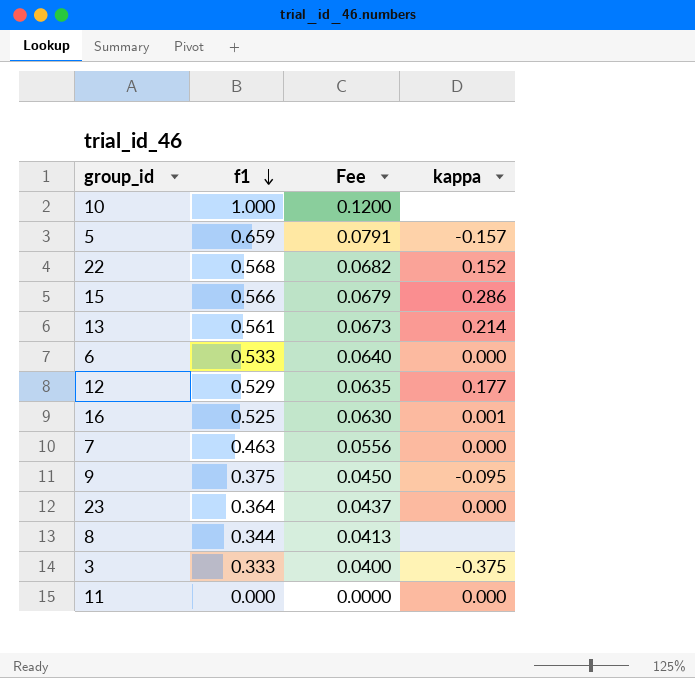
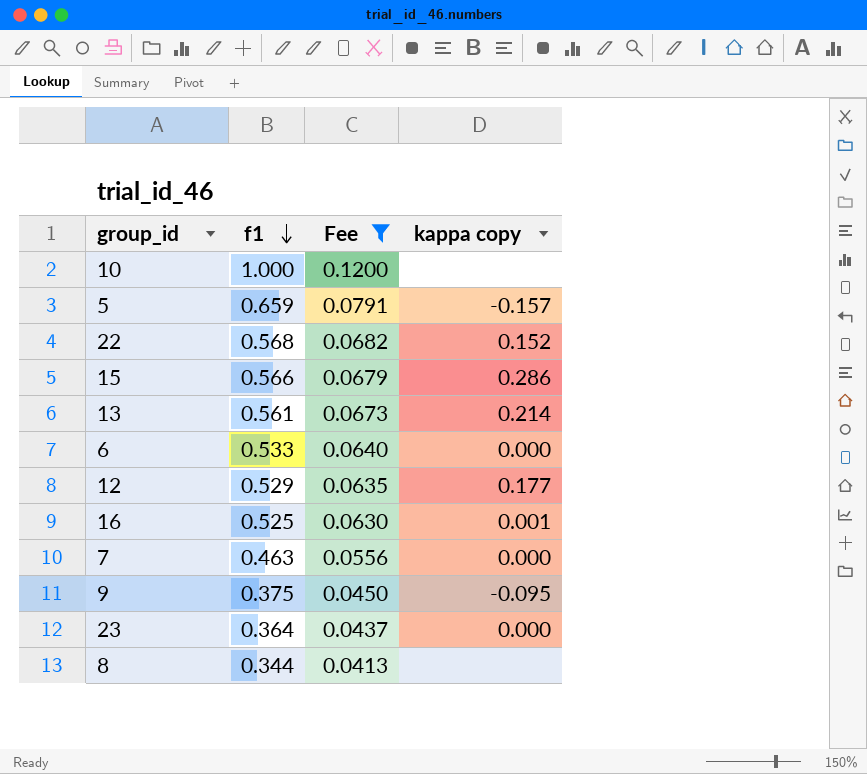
filter: none -> Fee >= 0.0413
column name: kappa -> kappa copy

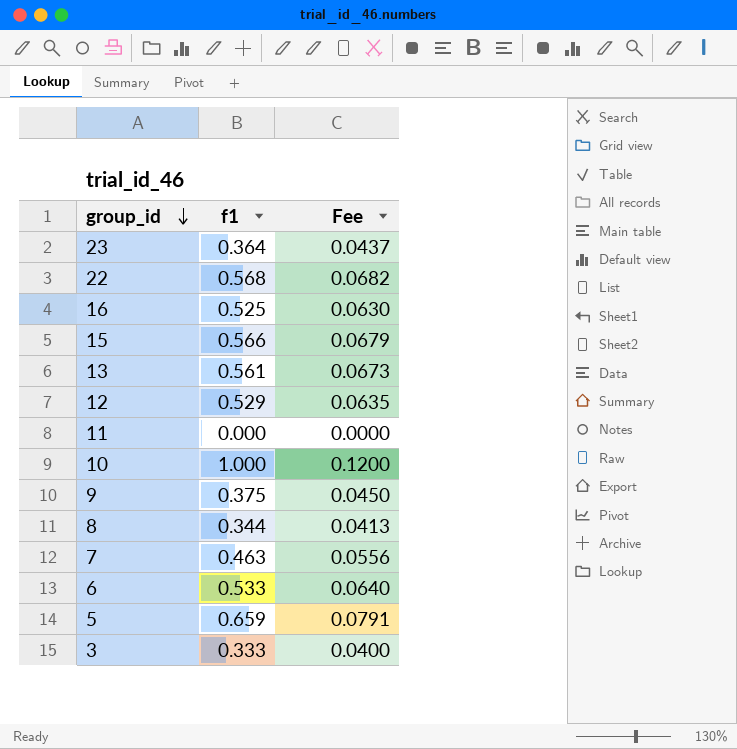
filter: Fee >= 0.0413 -> none
row order: f1 descending -> group_id descending
column kappa copy | position: 4 -> none

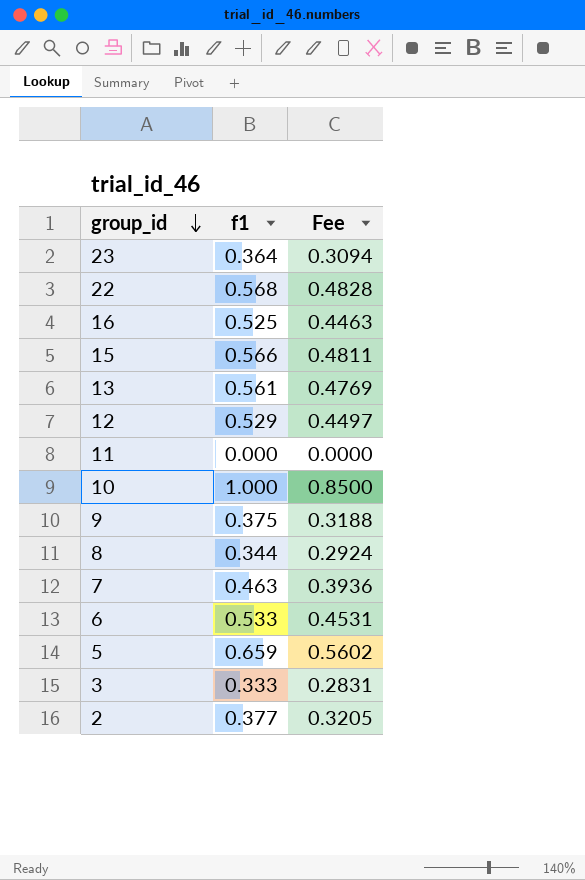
column Fee | formula: [f1] * 0.12 -> [f1] * 0.85
row 2: none -> 0.377 | 0.3205

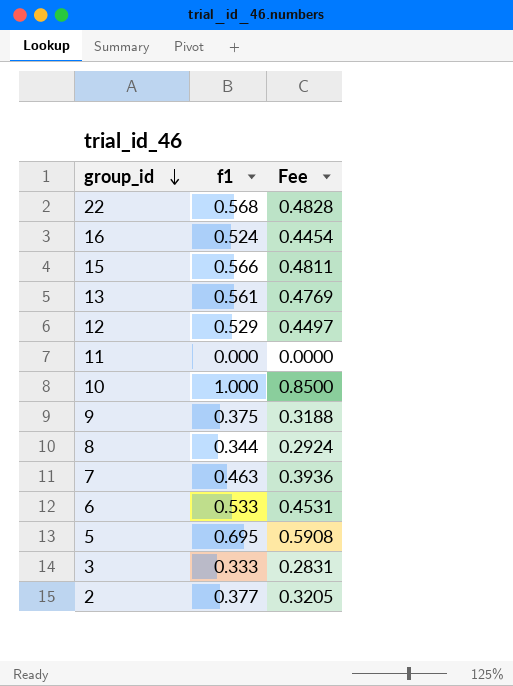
row 23: 0.364 | 0.3094 -> none
16 | f1: 0.525 -> 0.524
16 | Fee: 0.4463 -> 0.4454
5 | f1: 0.659 -> 0.695
5 | Fee: 0.5602 -> 0.5908

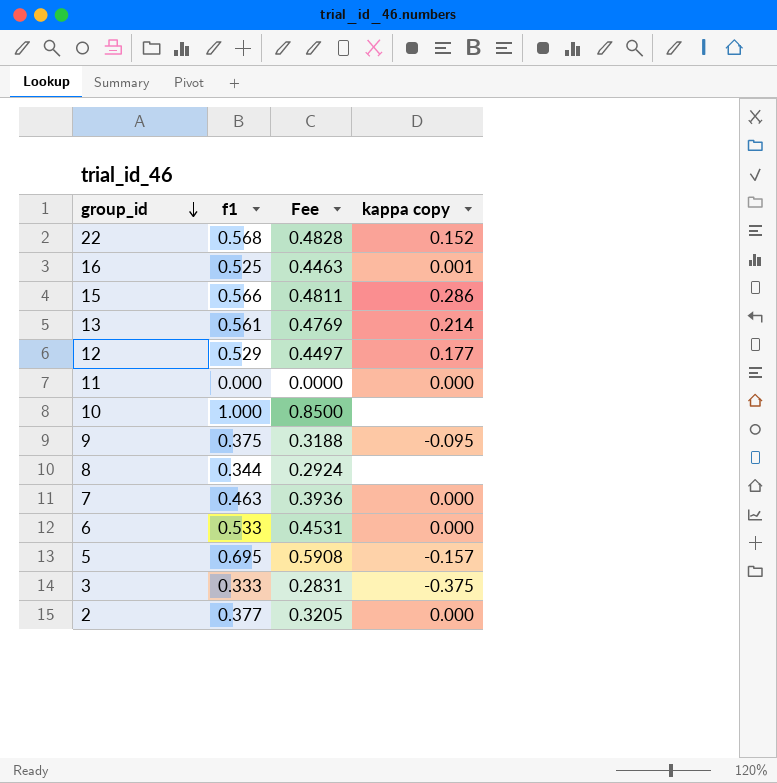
column kappa copy | position: none -> 4
16 | f1: 0.524 -> 0.525
16 | Fee: 0.4454 -> 0.4463

